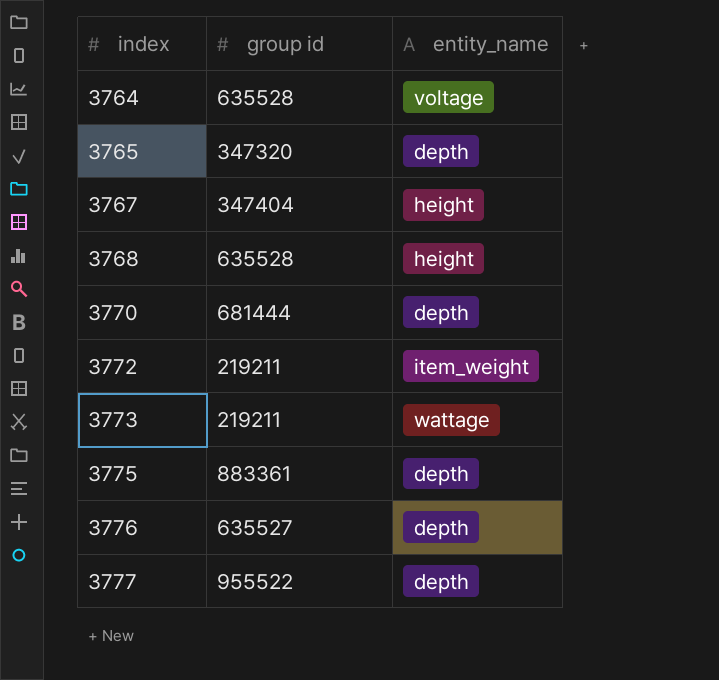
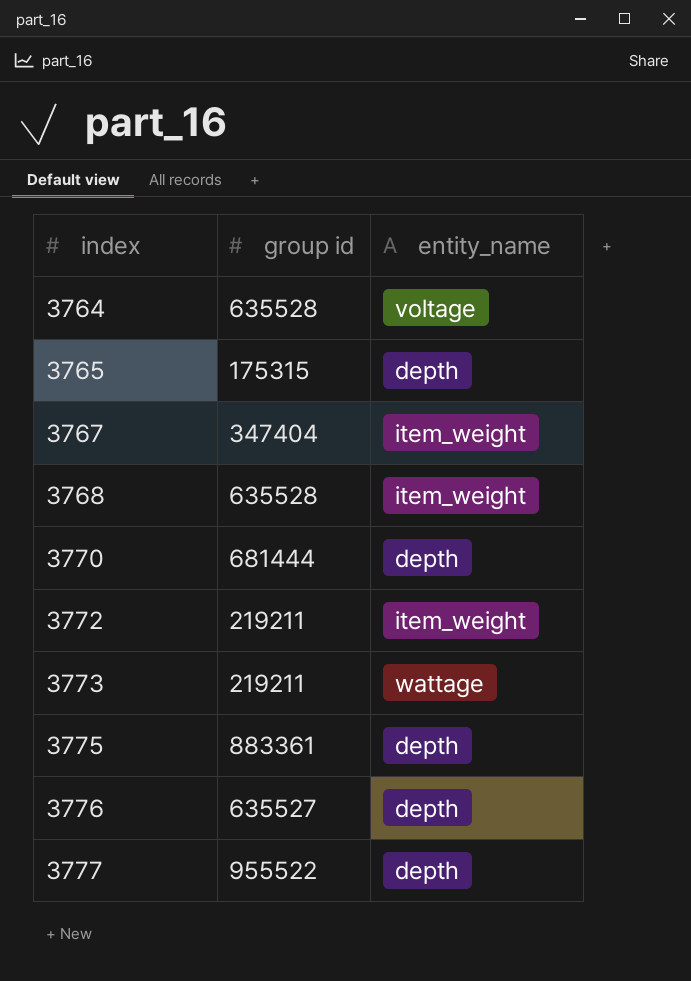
3765 | group id: 347320 -> 175315
3767 | entity_name: height -> item_weight
3768 | entity_name: height -> item_weight

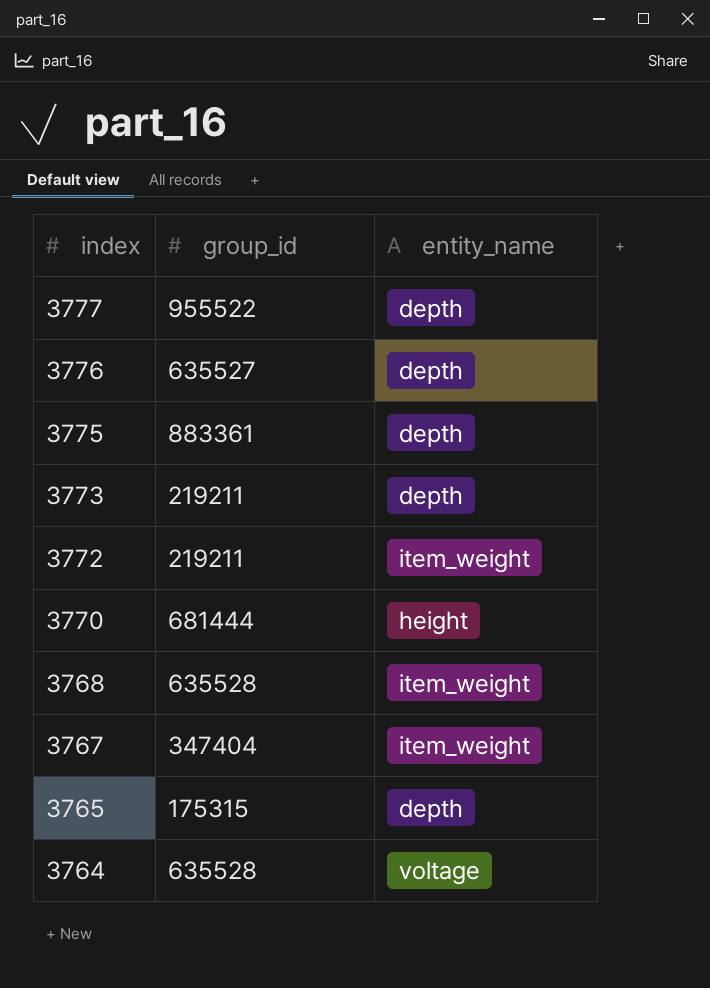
row order: index ascending -> index descending
column name: group id -> group_id
3773 | entity_name: wattage -> depth
3770 | entity_name: depth -> height

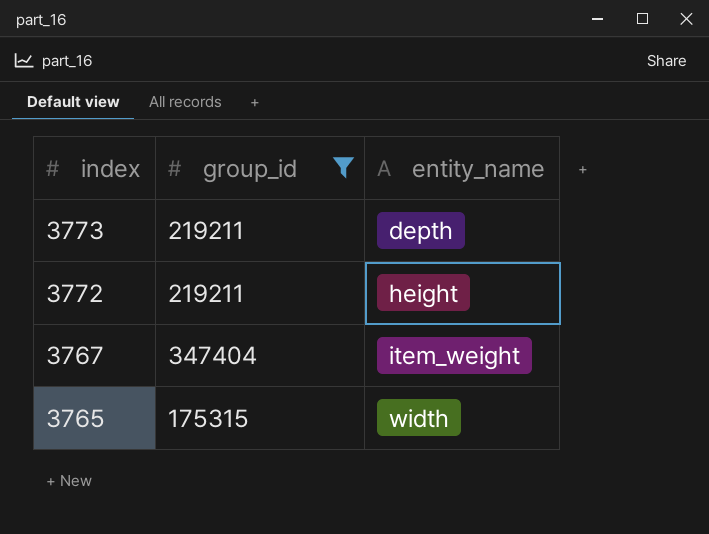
filter: none -> group_id <= 347404
3772 | entity_name: item_weight -> height
3765 | entity_name: depth -> width

